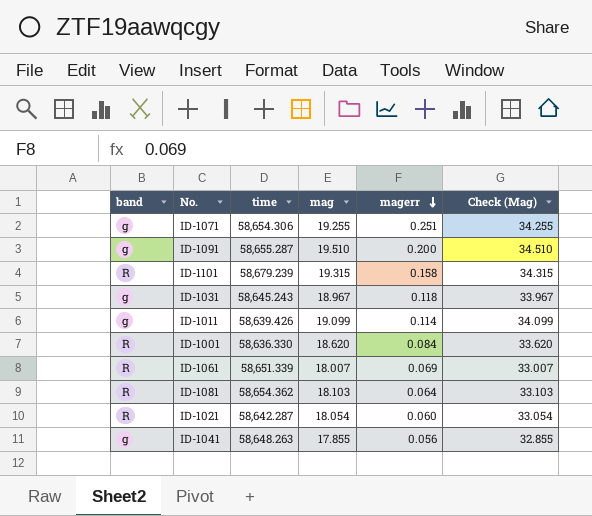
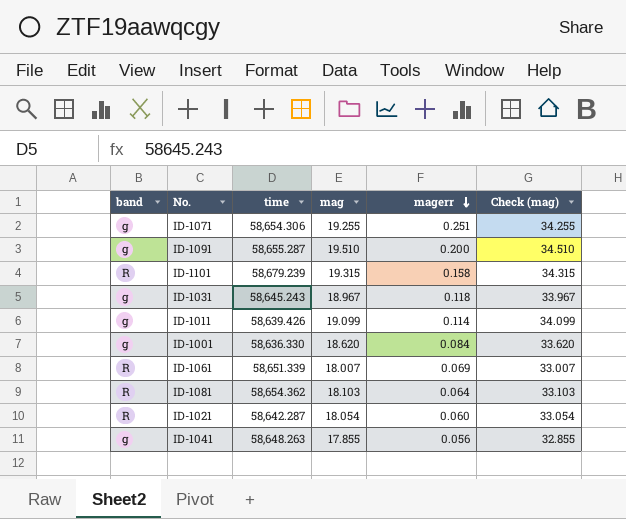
column name: Check (Mag) -> Check (mag)
ID-1001 | band: R -> g

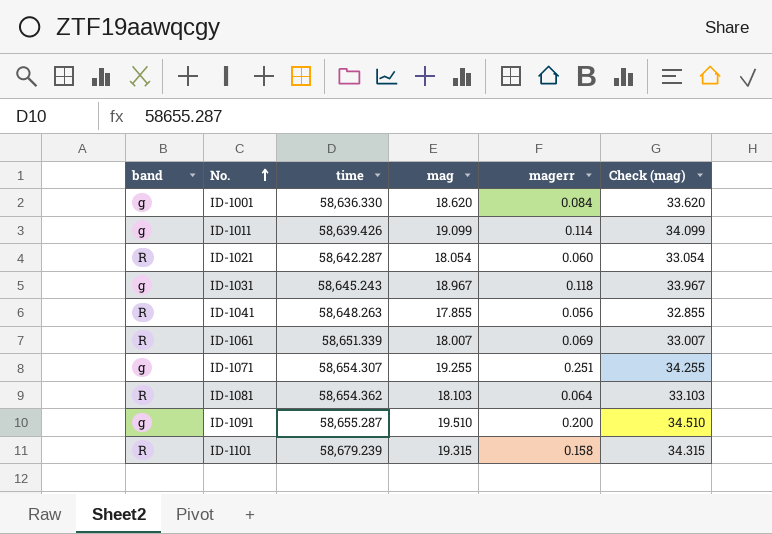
row order: magerr descending -> No. ascending
ID-1041 | band: g -> R
ID-1071 | time: 58,654.306 -> 58,654.307

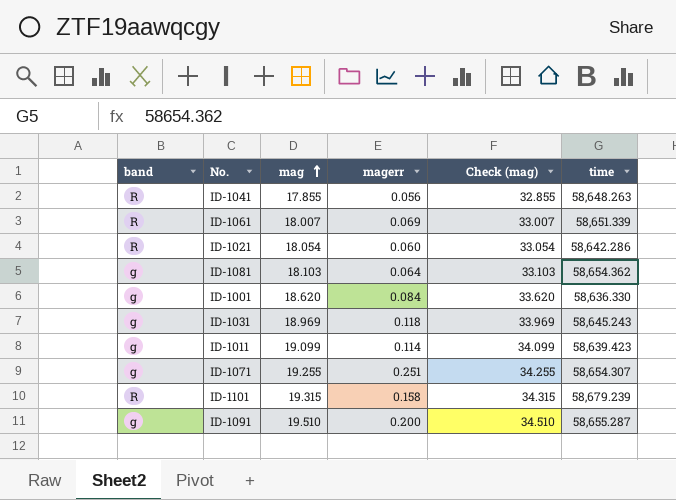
row order: No. ascending -> mag ascending
column time | position: 3 -> 6
ID-1021 | time: 58,642.287 -> 58,642.286
ID-1081 | band: R -> g
ID-1031 | mag: 18.967 -> 18.969
ID-1031 | Check (mag): 33.967 -> 33.969
ID-1011 | time: 58,639.426 -> 58,639.423

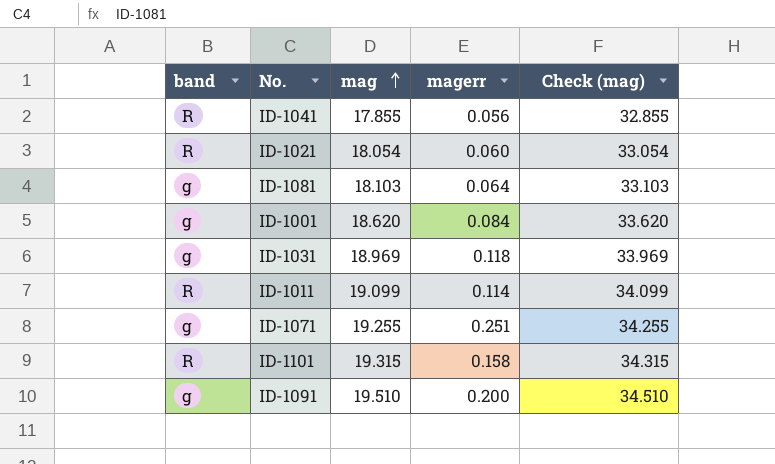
column time | position: 6 -> none
row ID-1061: R | 18.007 | 0.069 | 33.007 | 58,651.339 -> none
ID-1011 | band: g -> R

